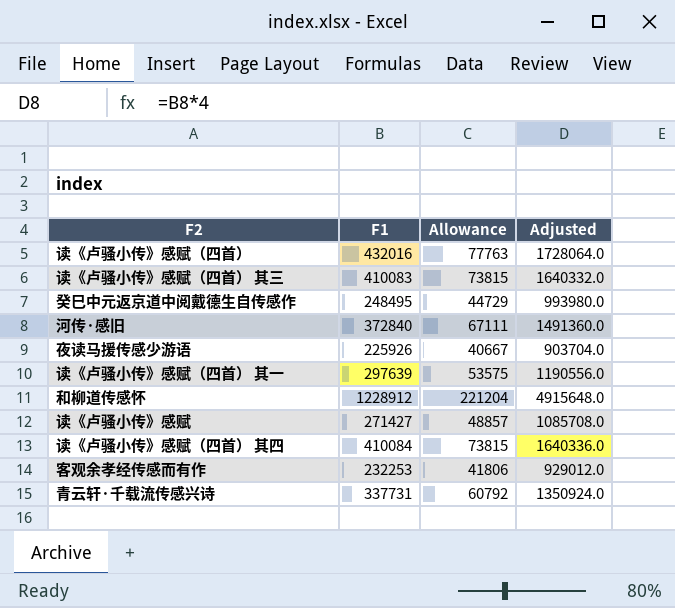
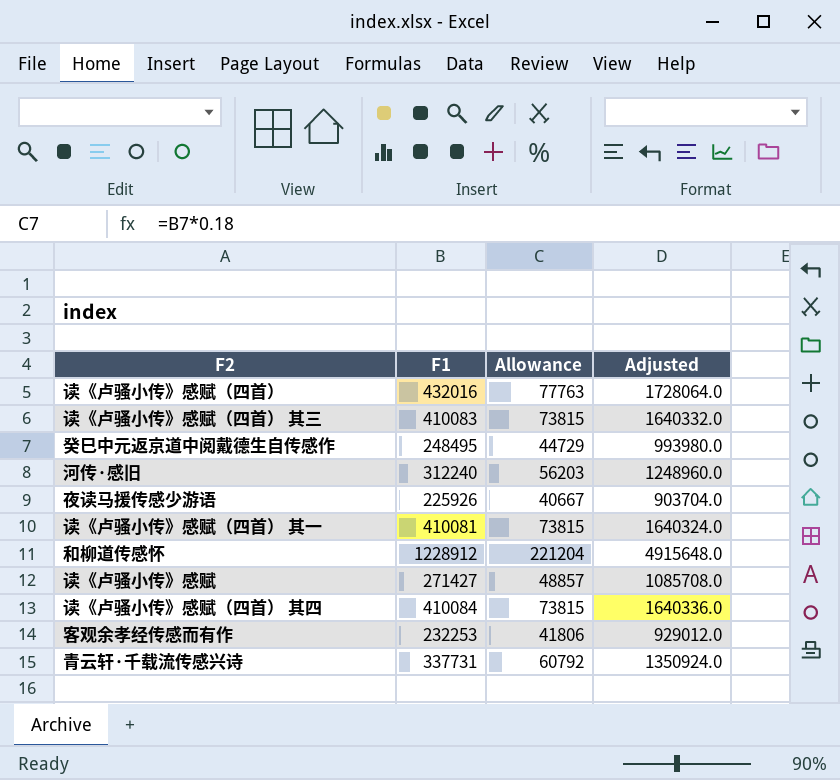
河传·感旧 | F1: 372840 -> 312240
河传·感旧 | Allowance: 67111 -> 56203
河传·感旧 | Adjusted: 1491360.0 -> 1248960.0
读《卢骚小传》感赋（四首） 其一 | F1: 297639 -> 410081
读《卢骚小传》感赋（四首） 其一 | Allowance: 53575 -> 73815
读《卢骚小传》感赋（四首） 其一 | Adjusted: 1190556.0 -> 1640324.0

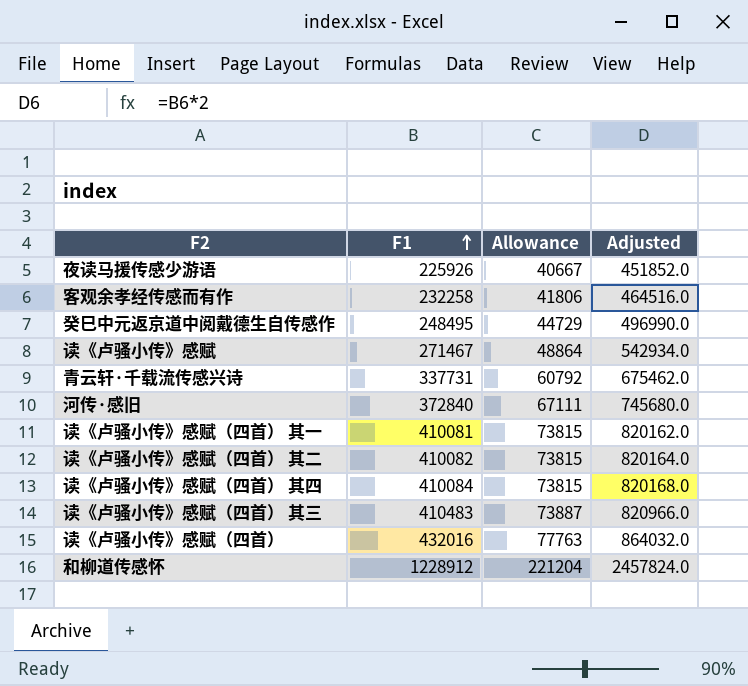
row order: none -> F1 ascending
column Adjusted | formula: [F1] * 4 -> [F1] * 2
客观余孝经传感而有作 | F1: 232253 -> 232258
读《卢骚小传》感赋 | F1: 271427 -> 271467
读《卢骚小传》感赋 | Allowance: 48857 -> 48864
河传·感旧 | F1: 312240 -> 372840
河传·感旧 | Allowance: 56203 -> 67111
row 读《卢骚小传》感赋（四首） 其二: none -> 410082 | 73815 | 820164.0
读《卢骚小传》感赋（四首） 其三 | F1: 410083 -> 410483
读《卢骚小传》感赋（四首） 其三 | Allowance: 73815 -> 73887

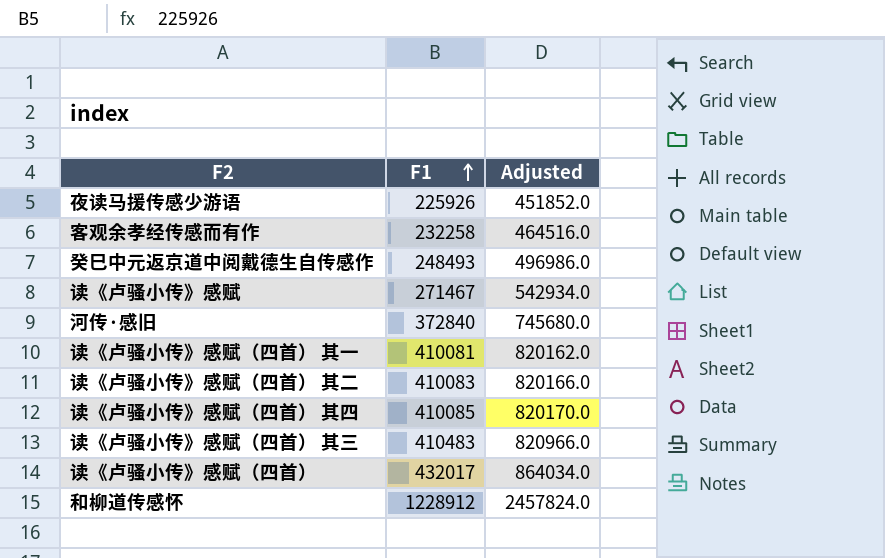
column Allowance | formula: [F1] * 0.18 -> none
row 青云轩·千载流传感兴诗: 337731 | 60792 | 675462.0 -> none
癸巳中元返京道中阅戴德生自传感作 | F1: 248495 -> 248493
癸巳中元返京道中阅戴德生自传感作 | Adjusted: 496990.0 -> 496986.0
读《卢骚小传》感赋（四首） 其二 | F1: 410082 -> 410083
读《卢骚小传》感赋（四首） 其二 | Adjusted: 820164.0 -> 820166.0
读《卢骚小传》感赋（四首） 其四 | F1: 410084 -> 410085
读《卢骚小传》感赋（四首） 其四 | Adjusted: 820168.0 -> 820170.0
读《卢骚小传》感赋（四首） | F1: 432016 -> 432017
读《卢骚小传》感赋（四首） | Adjusted: 864032.0 -> 864034.0

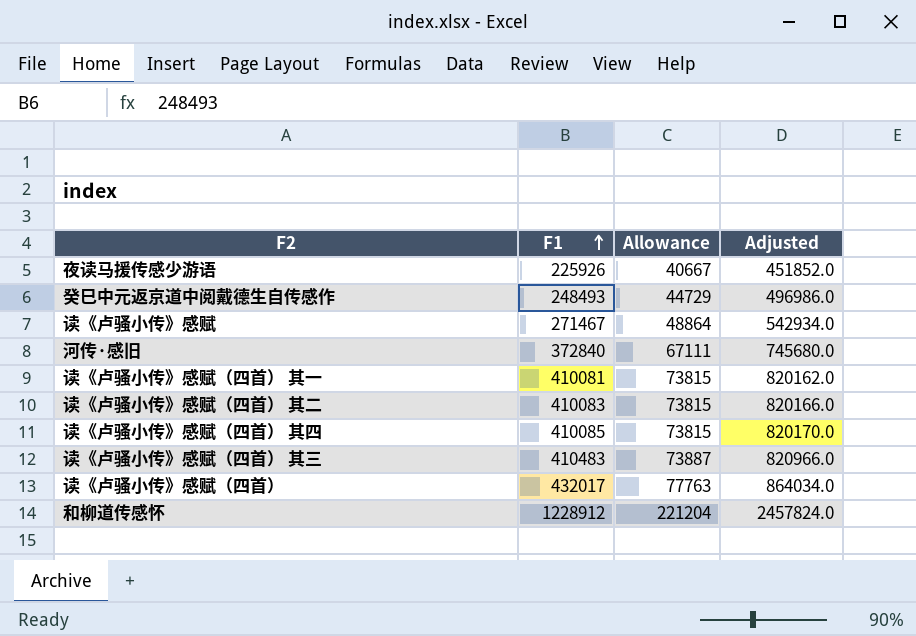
column Allowance | formula: none -> [F1] * 0.18
row 客观余孝经传感而有作: 232258 | 464516.0 -> none

